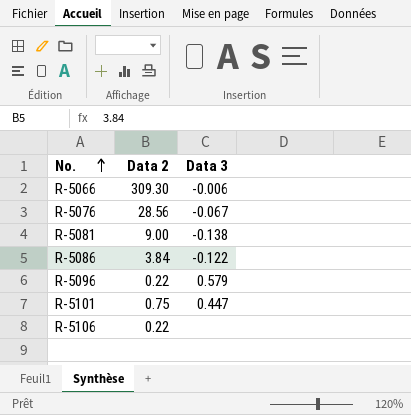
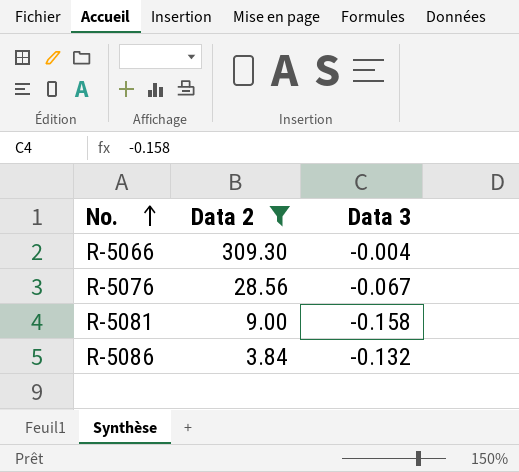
filter: none -> Data 2 >= 3.84
R-5066 | Data 3: -0.006 -> -0.004
R-5081 | Data 3: -0.138 -> -0.158
R-5086 | Data 3: -0.122 -> -0.132

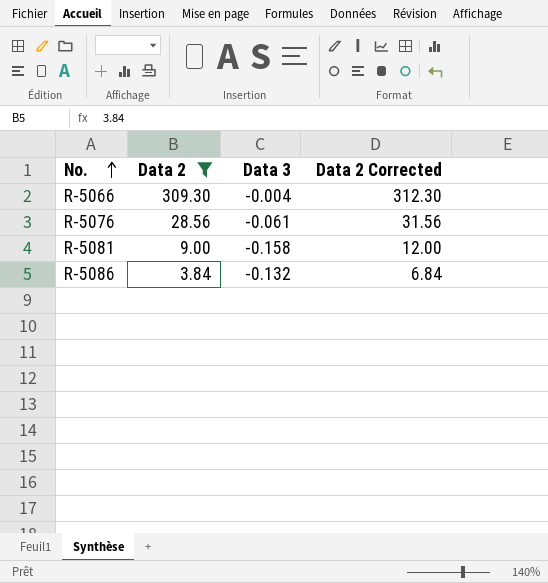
column Data 2 Corrected | formula: none -> [Data 2] + 3
R-5076 | Data 3: -0.067 -> -0.061

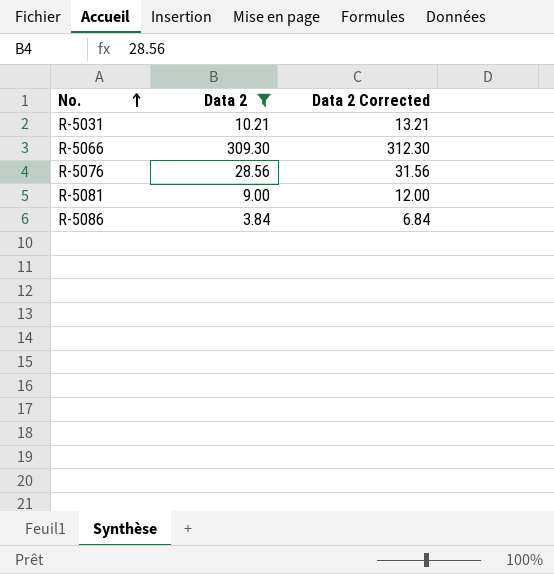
column Data 3 | position: 3 -> none
row R-5031: none -> 10.21 | 13.21

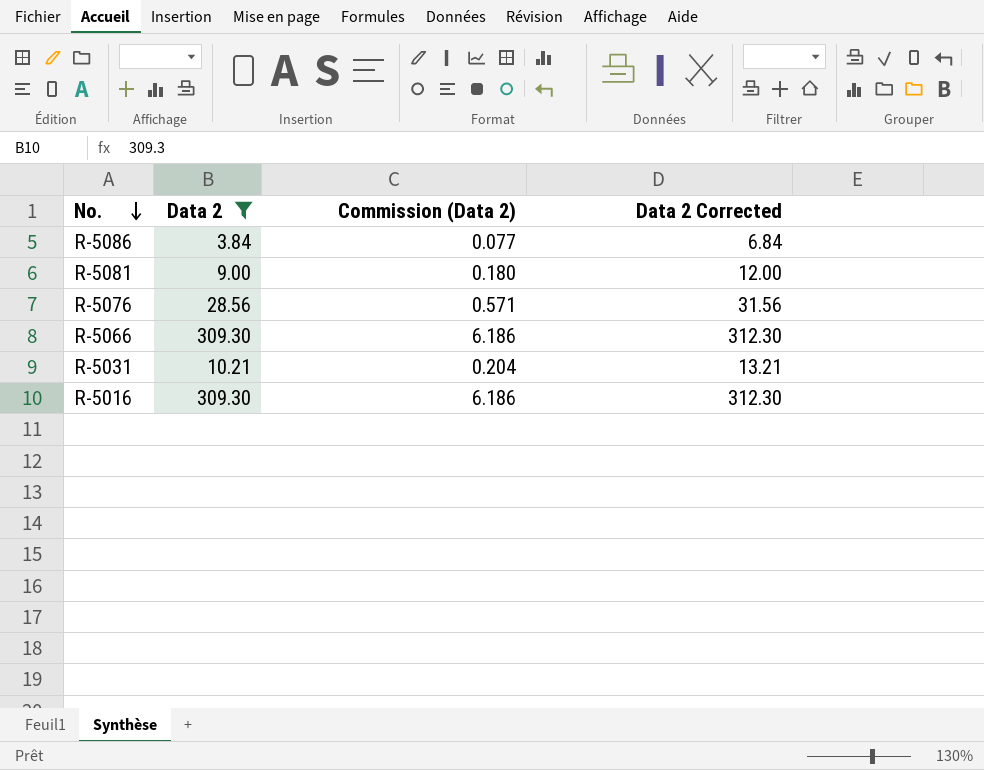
row order: No. ascending -> No. descending
column Commission (Data 2) | formula: none -> [Data 2] * 0.02
row R-5016: none -> 309.30 | 6.186 | 312.30

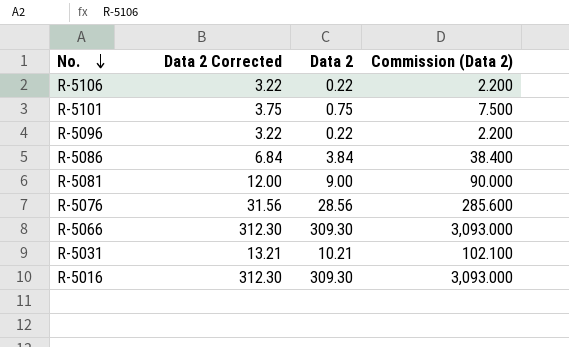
filter: Data 2 >= 3.84 -> none
column Data 2 Corrected | position: 4 -> 2
column Commission (Data 2) | formula: [Data 2] * 0.02 -> [Data 2] * 10

